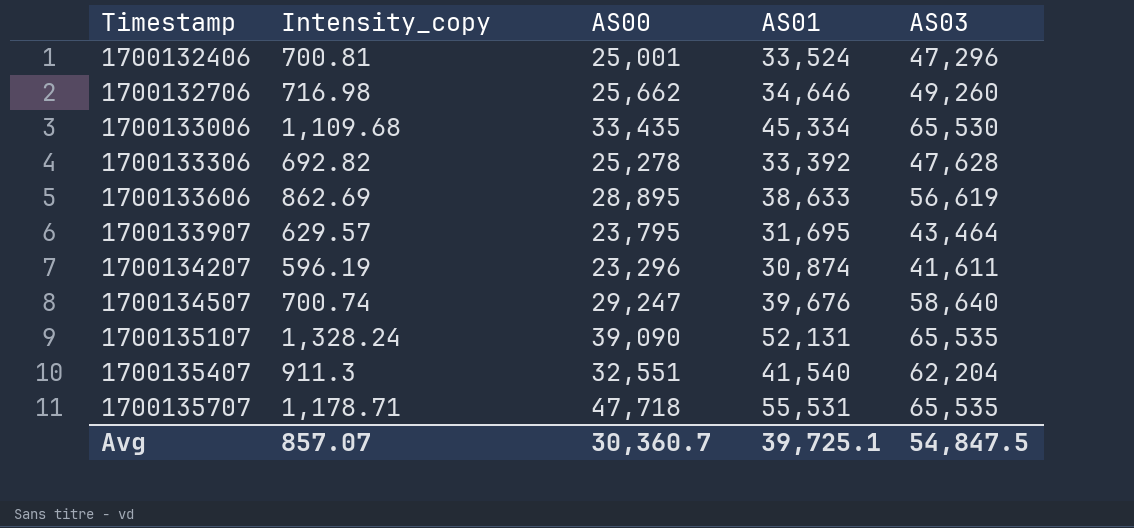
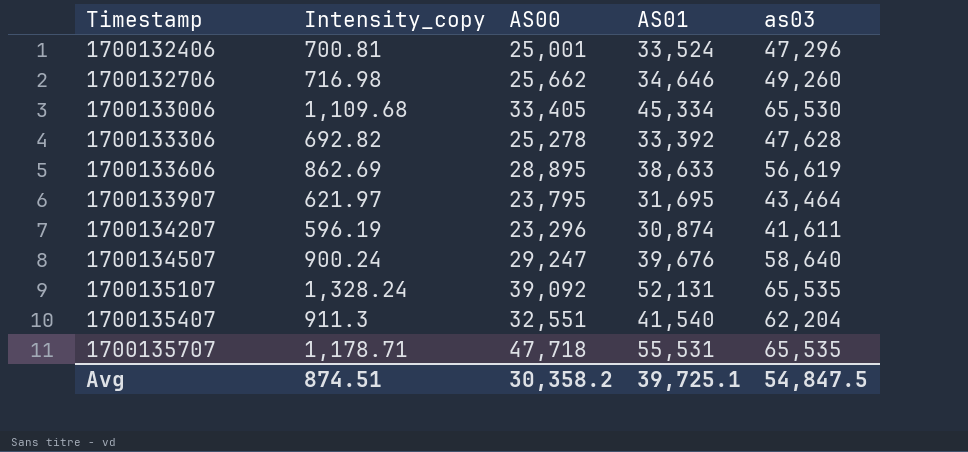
column name: AS03 -> as03
1700133006 | AS00: 33,435 -> 33,405
1700133907 | Intensity_copy: 629.57 -> 621.97
1700134507 | Intensity_copy: 700.74 -> 900.24
1700135107 | AS00: 39,090 -> 39,092
Avg | Intensity_copy: 857.07 -> 874.51
Avg | AS00: 30,360.7 -> 30,358.2

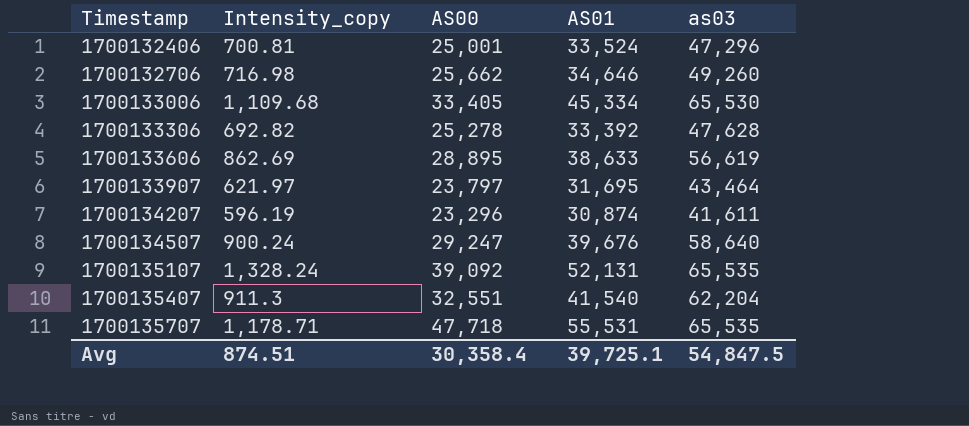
1700133907 | AS00: 23,795 -> 23,797
Avg | AS00: 30,358.2 -> 30,358.4

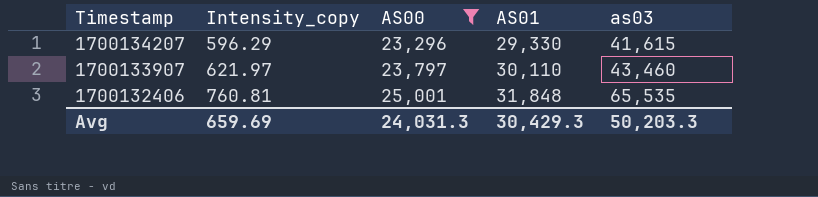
filter: none -> AS00 <= 25,001
row order: Timestamp ascending -> Timestamp descending
1700134207 | Intensity_copy: 596.19 -> 596.29
1700134207 | AS01: 30,874 -> 29,330
1700134207 | as03: 41,611 -> 41,615
1700133907 | AS01: 31,695 -> 30,110
1700133907 | as03: 43,464 -> 43,460
1700132406 | Intensity_copy: 700.81 -> 760.81
1700132406 | AS01: 33,524 -> 31,848
1700132406 | as03: 47,296 -> 65,535
Avg | Intensity_copy: 874.51 -> 659.69
Avg | AS00: 30,358.4 -> 24,031.3
Avg | AS01: 39,725.1 -> 30,429.3
Avg | as03: 54,847.5 -> 50,203.3

